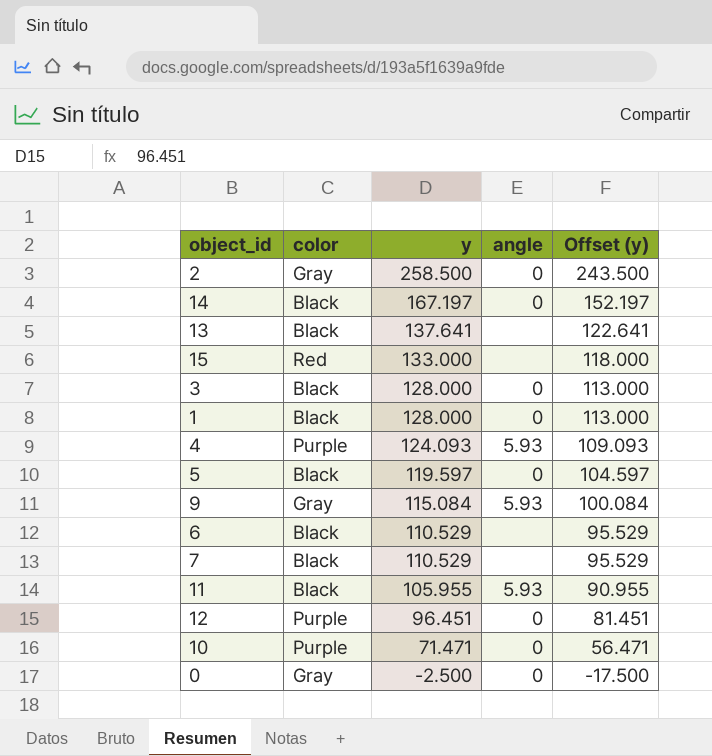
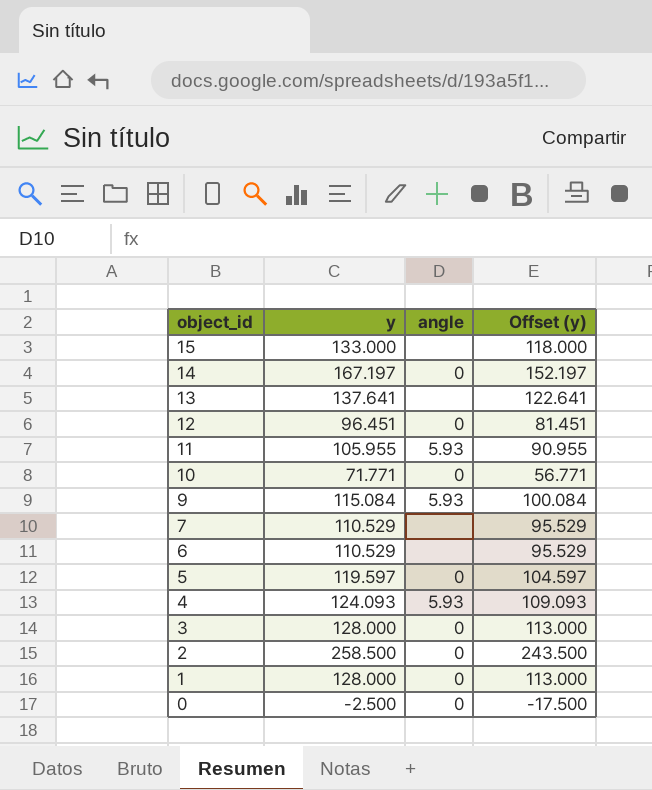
row order: y descending -> object_id descending
column color | position: 2 -> none
10 | y: 71.471 -> 71.771
10 | Offset (y): 56.471 -> 56.771

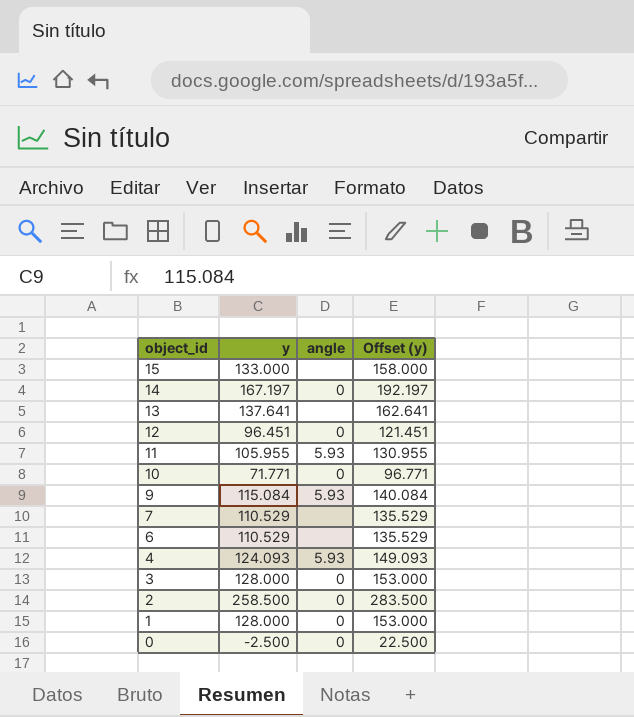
column Offset (y) | formula: [y] - 15 -> [y] + 25
row 5: 119.597 | 0 | 104.597 -> none

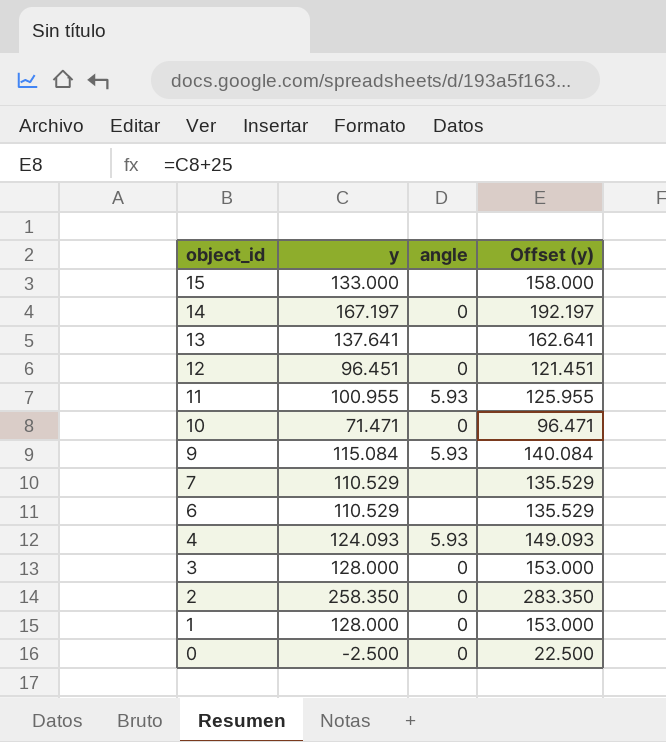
11 | y: 105.955 -> 100.955
11 | Offset (y): 130.955 -> 125.955
10 | y: 71.771 -> 71.471
10 | Offset (y): 96.771 -> 96.471
2 | y: 258.500 -> 258.350
2 | Offset (y): 283.500 -> 283.350

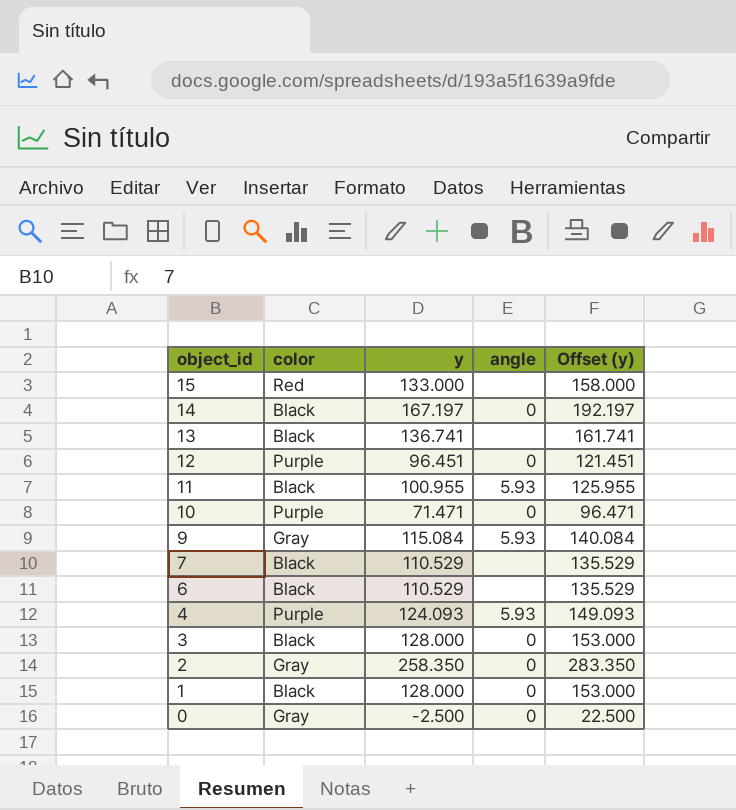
column color | position: none -> 2
13 | y: 137.641 -> 136.741
13 | Offset (y): 162.641 -> 161.741

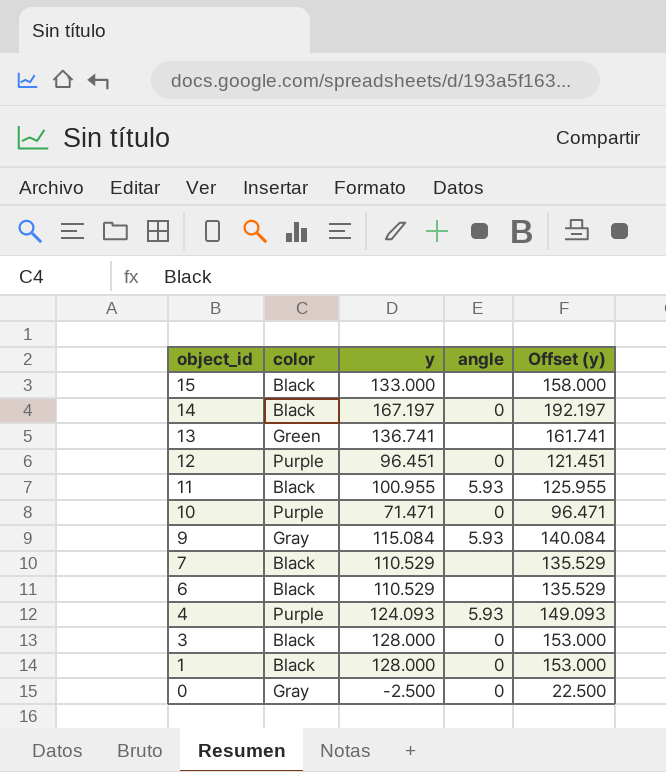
row 2: Gray | 258.350 | 0 | 283.350 -> none
15 | color: Red -> Black
13 | color: Black -> Green

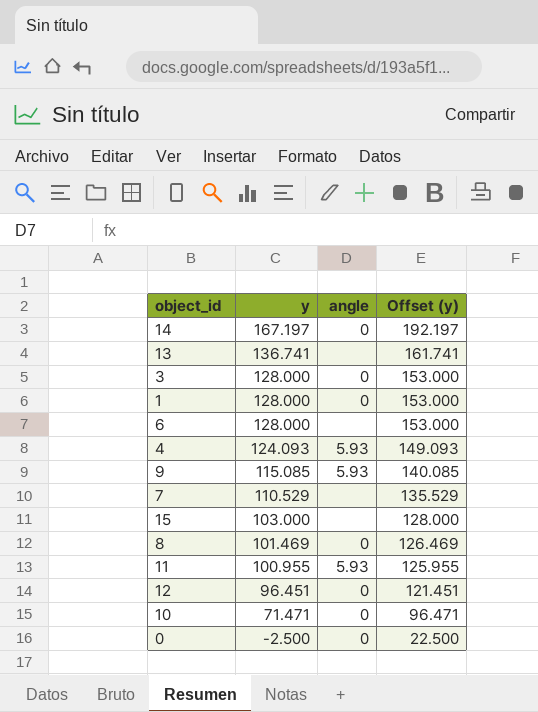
row order: object_id descending -> y descending
column color | position: 2 -> none
6 | y: 110.529 -> 128.000
6 | Offset (y): 135.529 -> 153.000
9 | y: 115.084 -> 115.085
9 | Offset (y): 140.084 -> 140.085
15 | y: 133.000 -> 103.000
15 | Offset (y): 158.000 -> 128.000
row 8: none -> 101.469 | 0 | 126.469

